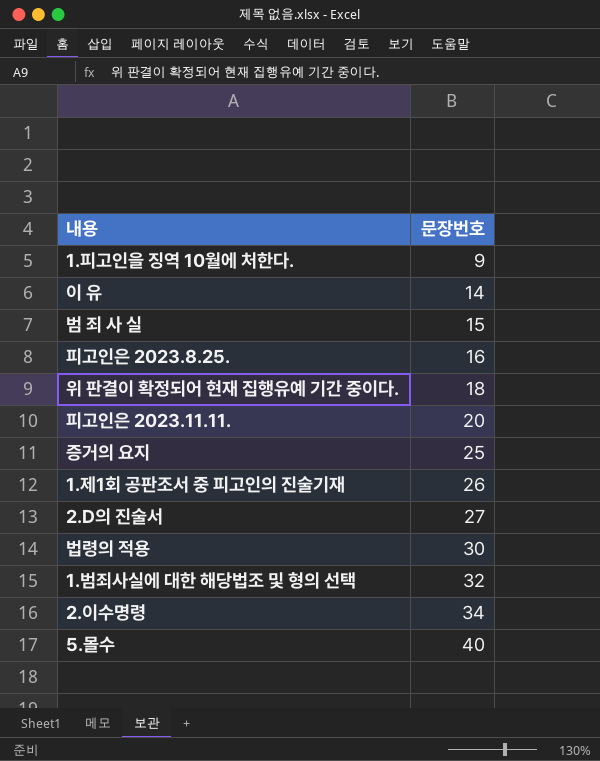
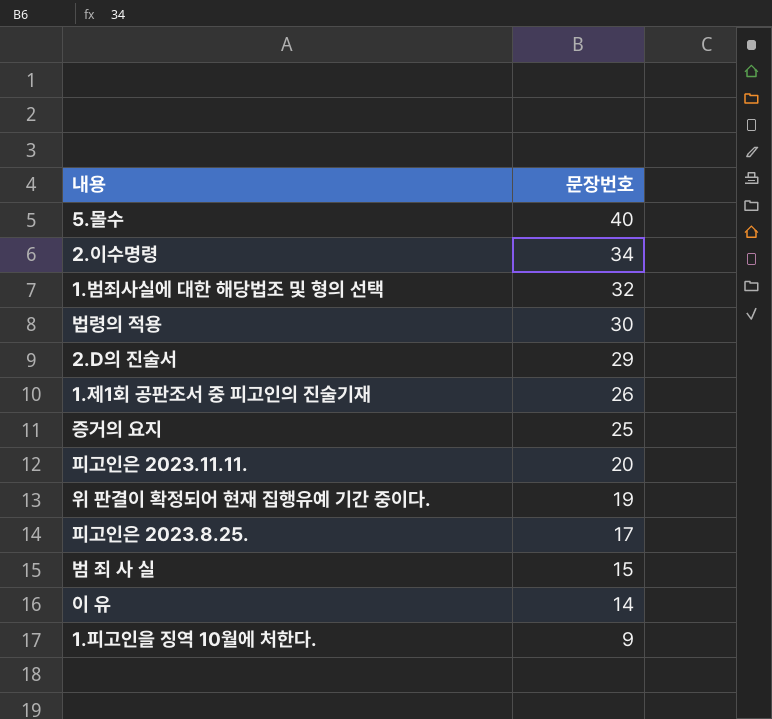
row order: 문장번호 ascending -> 문장번호 descending
2.D의 진술서 | 문장번호: 27 -> 29
위 판결이 확정되어 현재 집행유예 기간 중이다. | 문장번호: 18 -> 19
피고인은 2023.8.25. | 문장번호: 16 -> 17

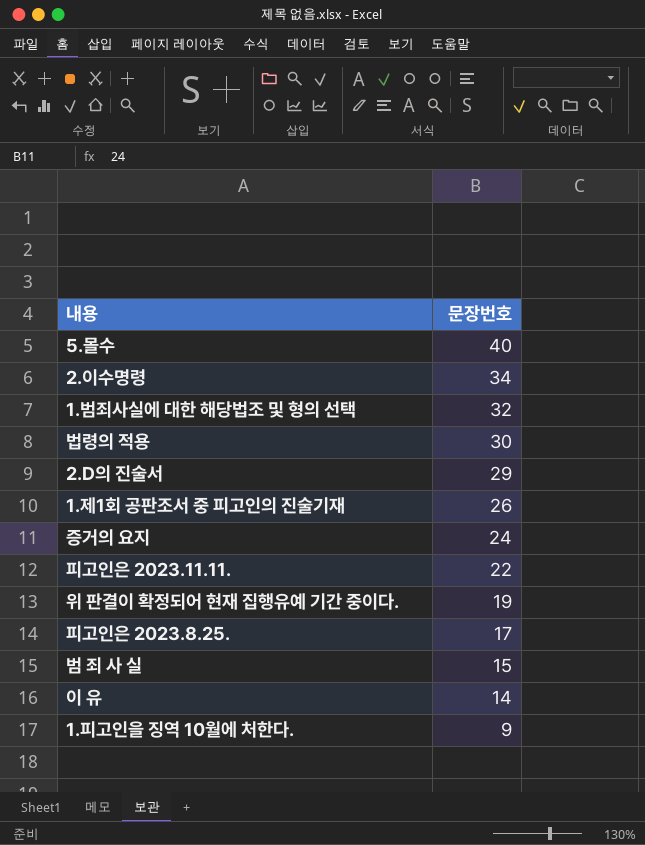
증거의 요지 | 문장번호: 25 -> 24
피고인은 2023.11.11. | 문장번호: 20 -> 22

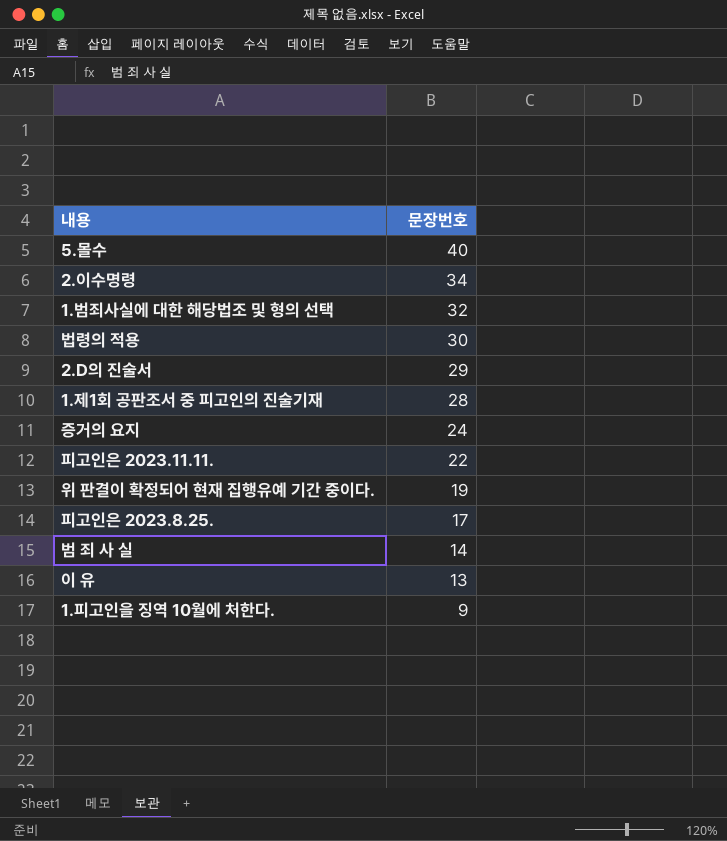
1.제1회 공판조서 중 피고인의 진술기재 | 문장번호: 26 -> 28
범 죄 사 실 | 문장번호: 15 -> 14
이 유 | 문장번호: 14 -> 13

